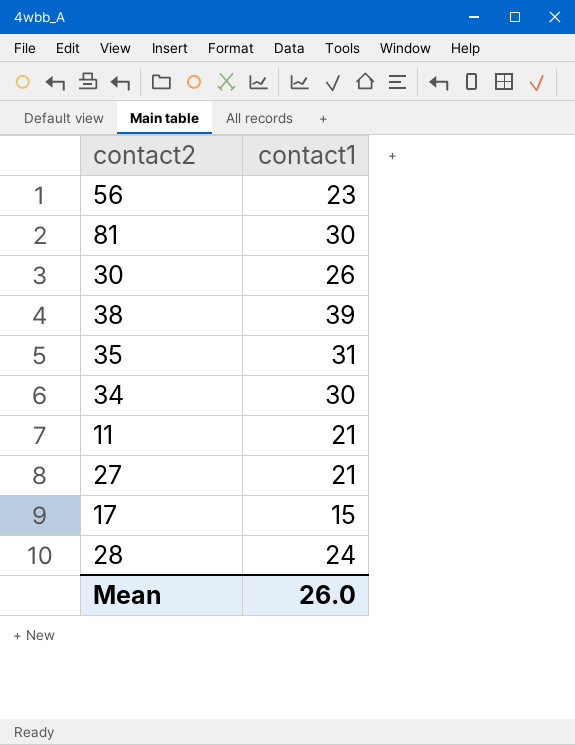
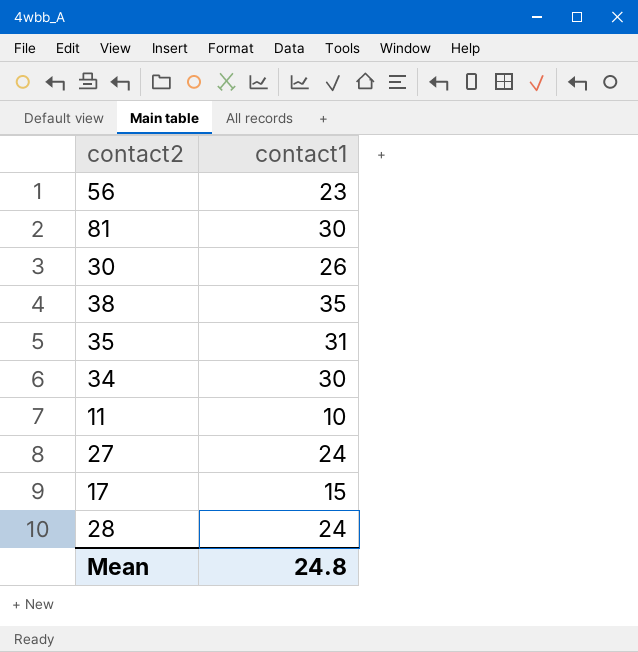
38 | contact1: 39 -> 35
11 | contact1: 21 -> 10
27 | contact1: 21 -> 24
Mean | contact1: 26.0 -> 24.8

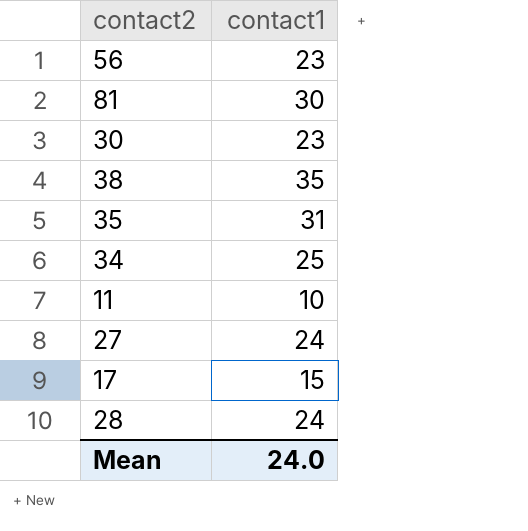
30 | contact1: 26 -> 23
34 | contact1: 30 -> 25
Mean | contact1: 24.8 -> 24.0

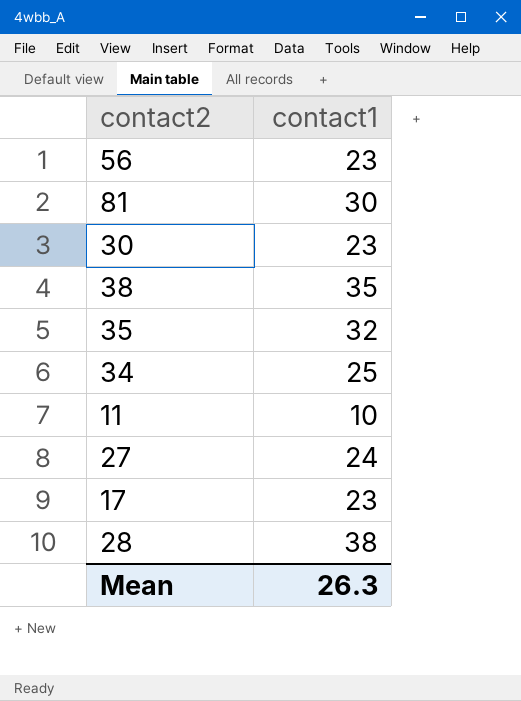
35 | contact1: 31 -> 32
17 | contact1: 15 -> 23
28 | contact1: 24 -> 38
Mean | contact1: 24.0 -> 26.3

